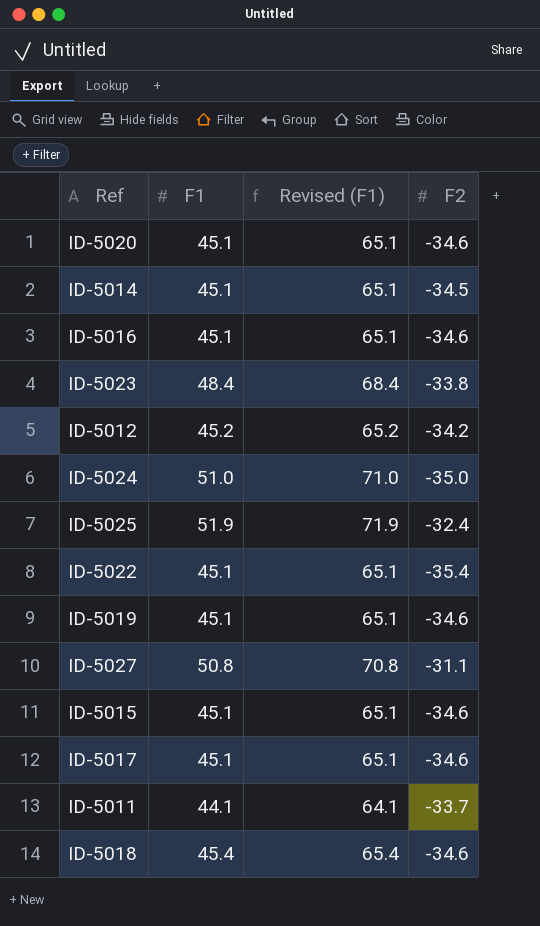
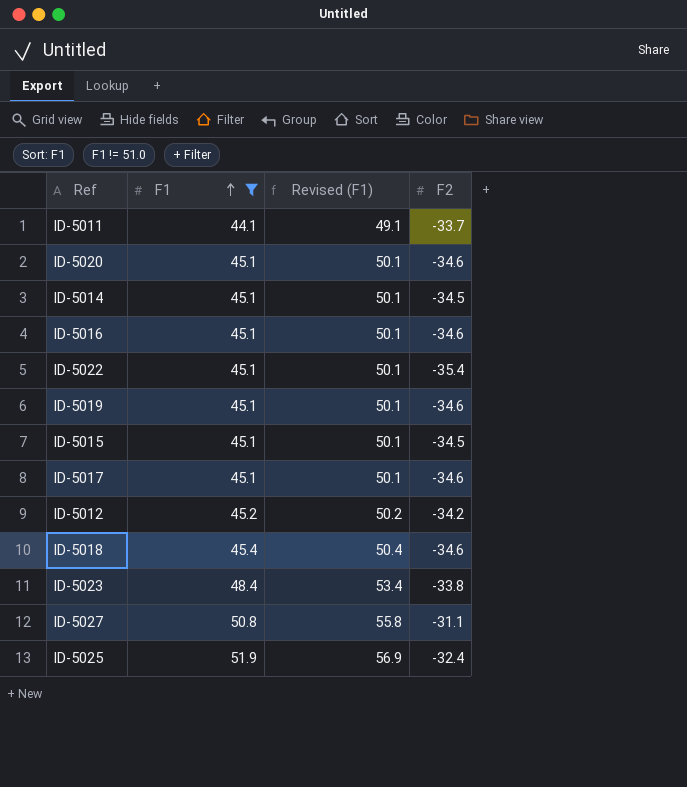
filter: none -> F1 != 51.0
row order: none -> F1 ascending
column Revised (F1) | formula: [F1] + 20 -> [F1] + 5
ID-5015 | F2: -34.6 -> -34.5

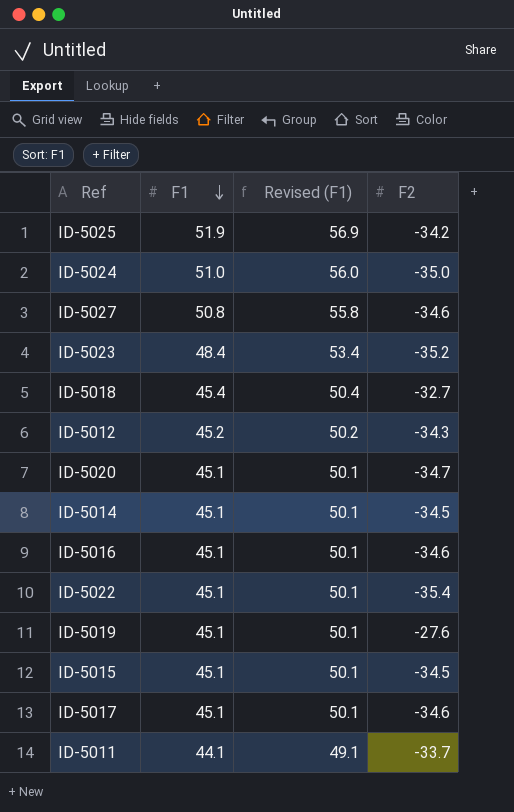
filter: F1 != 51.0 -> none
row order: F1 ascending -> F1 descending
ID-5025 | F2: -32.4 -> -34.2
ID-5027 | F2: -31.1 -> -34.6
ID-5023 | F2: -33.8 -> -35.2
ID-5018 | F2: -34.6 -> -32.7
ID-5012 | F2: -34.2 -> -34.3
ID-5020 | F2: -34.6 -> -34.7
ID-5019 | F2: -34.6 -> -27.6

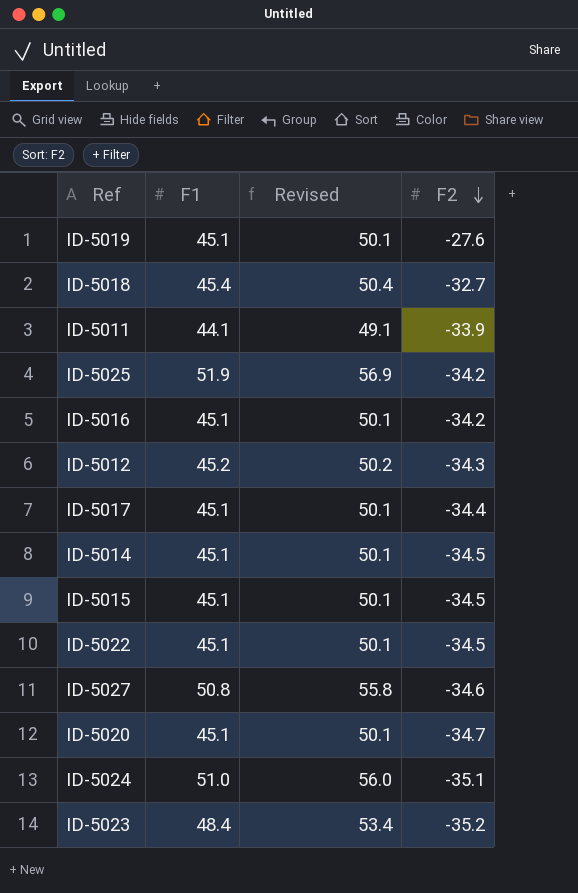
row order: F1 descending -> F2 descending
column name: Revised (F1) -> Revised
ID-5011 | F2: -33.7 -> -33.9
ID-5016 | F2: -34.6 -> -34.2
ID-5017 | F2: -34.6 -> -34.4
ID-5022 | F2: -35.4 -> -34.5
ID-5024 | F2: -35.0 -> -35.1

